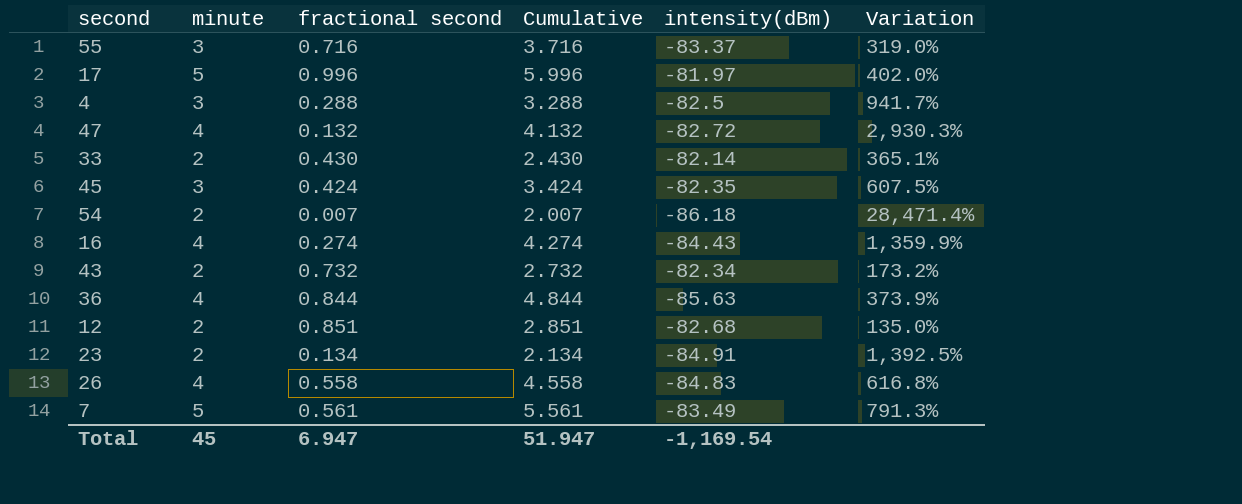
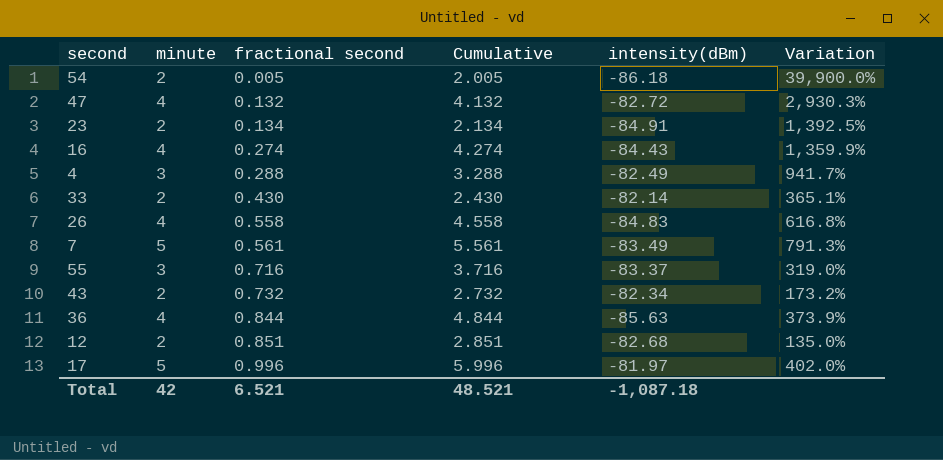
row order: none -> fractional second ascending
row 45: 3 | 0.424 | 3.424 | -82.35 | 607.5% -> none
54 | fractional second: 0.007 -> 0.005
54 | Cumulative: 2.007 -> 2.005
54 | Variation: 28,471.4% -> 39,900.0%
4 | intensity(dBm): -82.5 -> -82.49
Total | minute: 45 -> 42
Total | fractional second: 6.947 -> 6.521
Total | Cumulative: 51.947 -> 48.521
Total | intensity(dBm): -1,169.54 -> -1,087.18

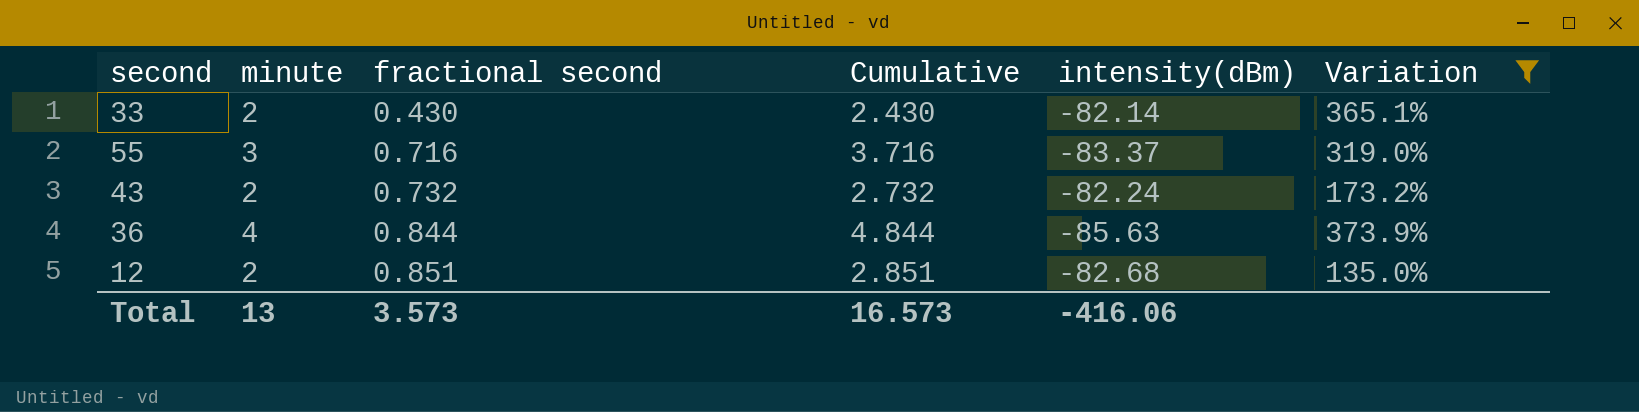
filter: none -> Variation <= 373.9%
43 | intensity(dBm): -82.34 -> -82.24
Total | minute: 42 -> 13
Total | fractional second: 6.521 -> 3.573
Total | Cumulative: 48.521 -> 16.573
Total | intensity(dBm): -1,087.18 -> -416.06

